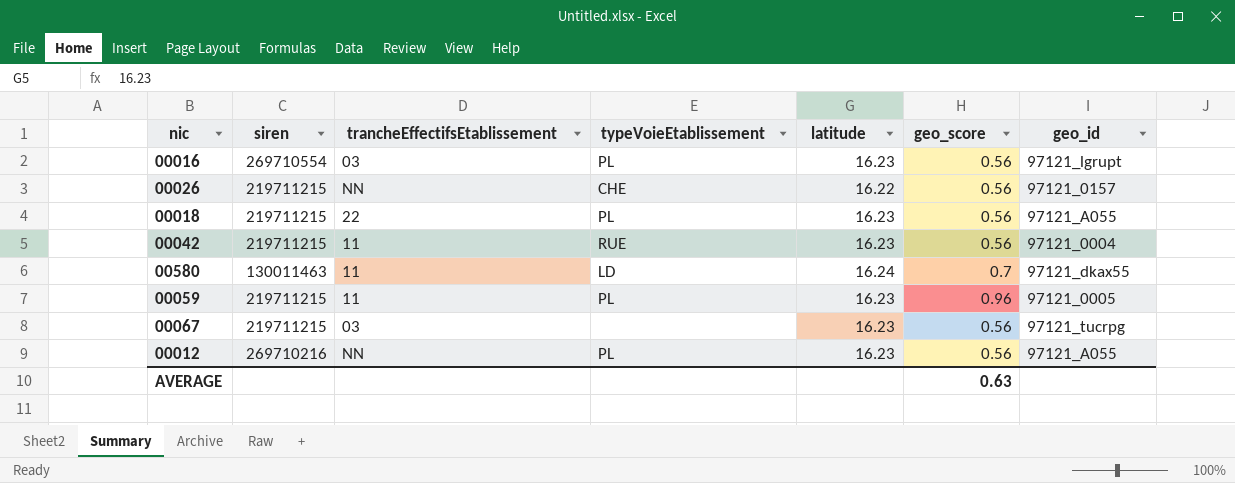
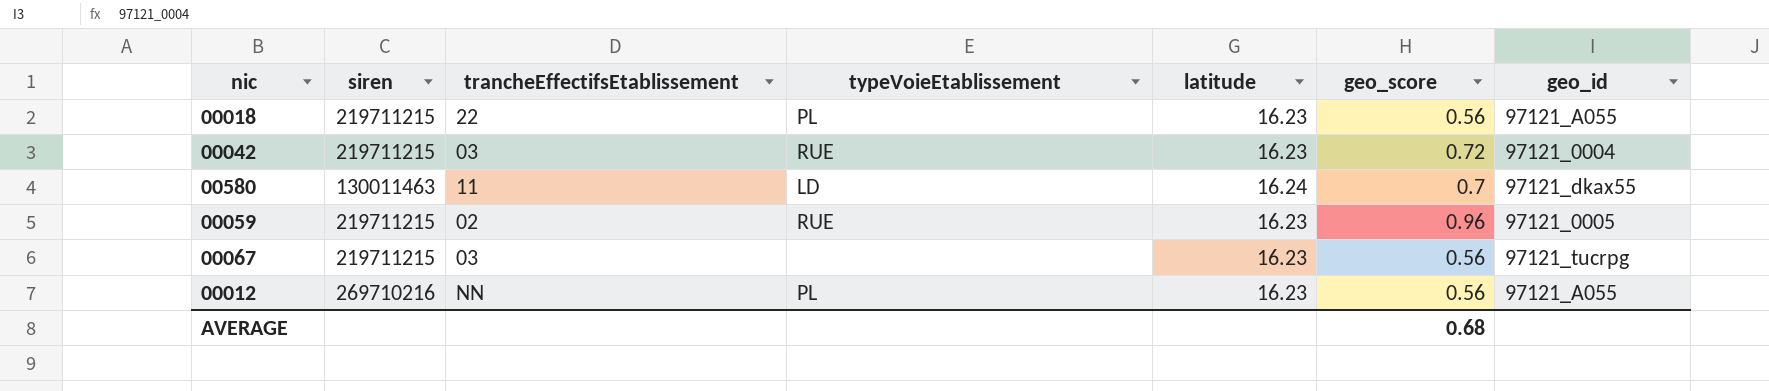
row 00016: 269710554 | 03 | PL | 16.23 | 0.56 | 97121_lgrupt -> none
row 00026: 219711215 | NN | CHE | 16.22 | 0.56 | 97121_0157 -> none
00042 | trancheEffectifsEtablissement: 11 -> 03
00042 | geo_score: 0.56 -> 0.72
00059 | trancheEffectifsEtablissement: 11 -> 02
00059 | typeVoieEtablissement: PL -> RUE
AVERAGE | geo_score: 0.63 -> 0.68

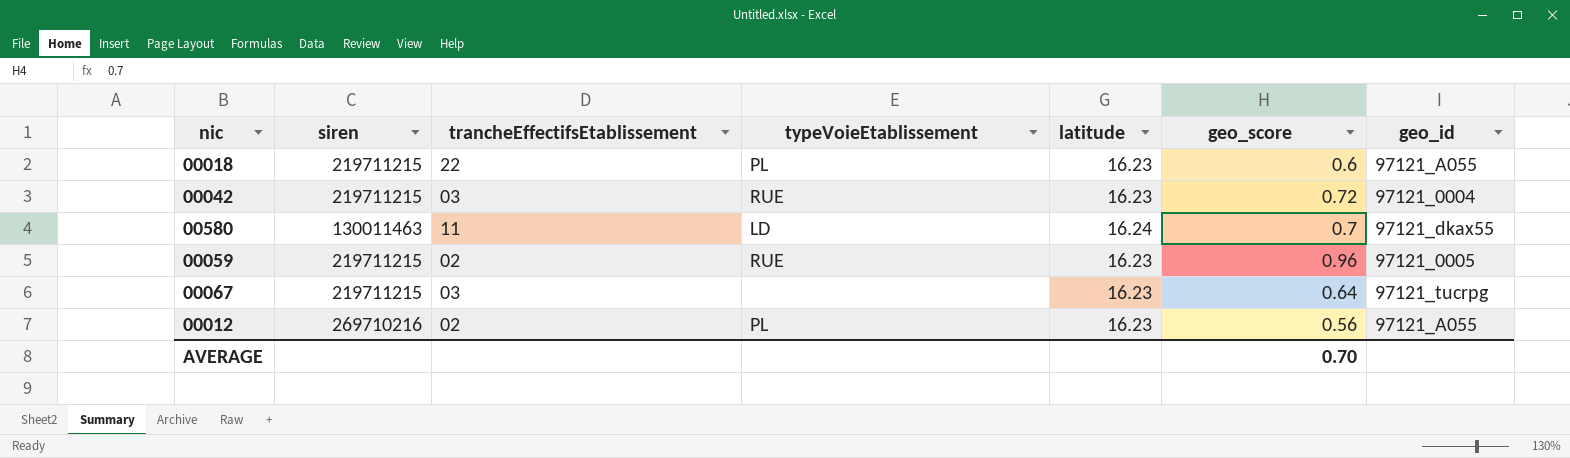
00018 | geo_score: 0.56 -> 0.6
00067 | geo_score: 0.56 -> 0.64
00012 | trancheEffectifsEtablissement: NN -> 02
AVERAGE | geo_score: 0.68 -> 0.70

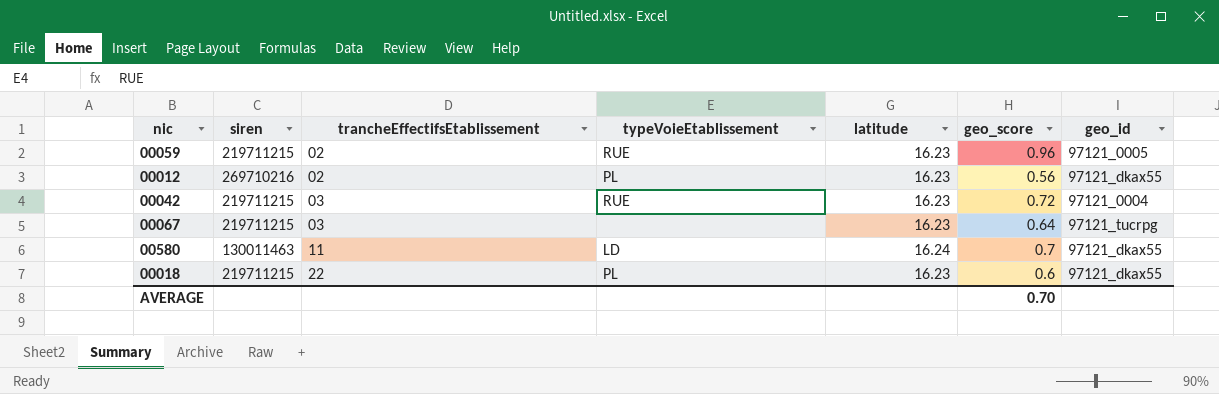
row order: none -> trancheEffectifsEtablissement ascending
00012 | geo_id: 97121_A055 -> 97121_dkax55
00018 | geo_id: 97121_A055 -> 97121_dkax55

